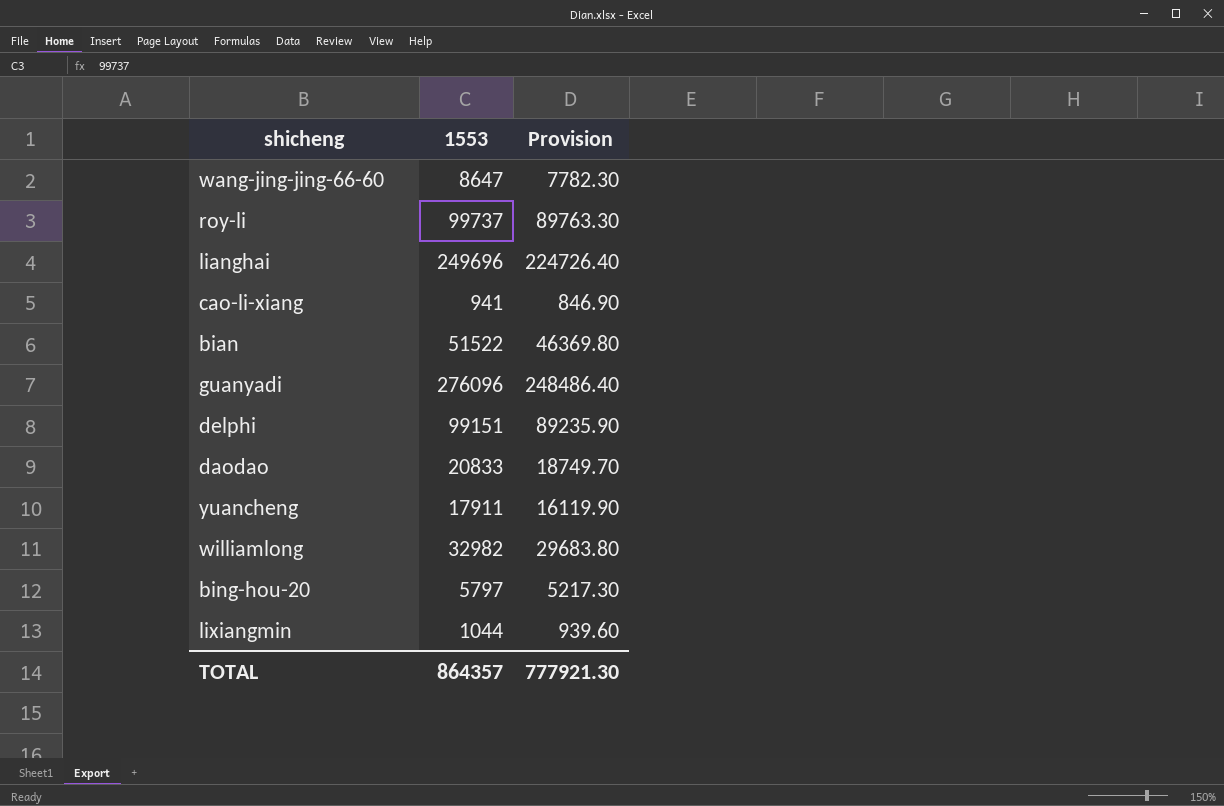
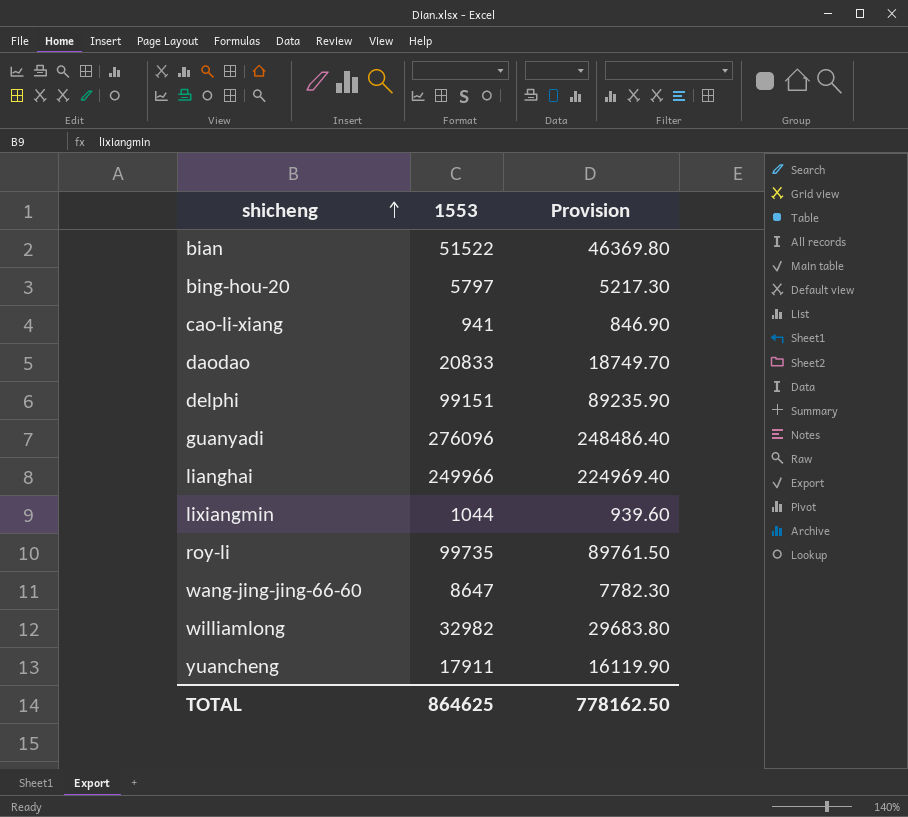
row order: none -> shicheng ascending
lianghai | 1553: 249696 -> 249966
lianghai | Provision: 224726.40 -> 224969.40
roy-li | 1553: 99737 -> 99735
roy-li | Provision: 89763.30 -> 89761.50
TOTAL | 1553: 864357 -> 864625
TOTAL | Provision: 777921.30 -> 778162.50

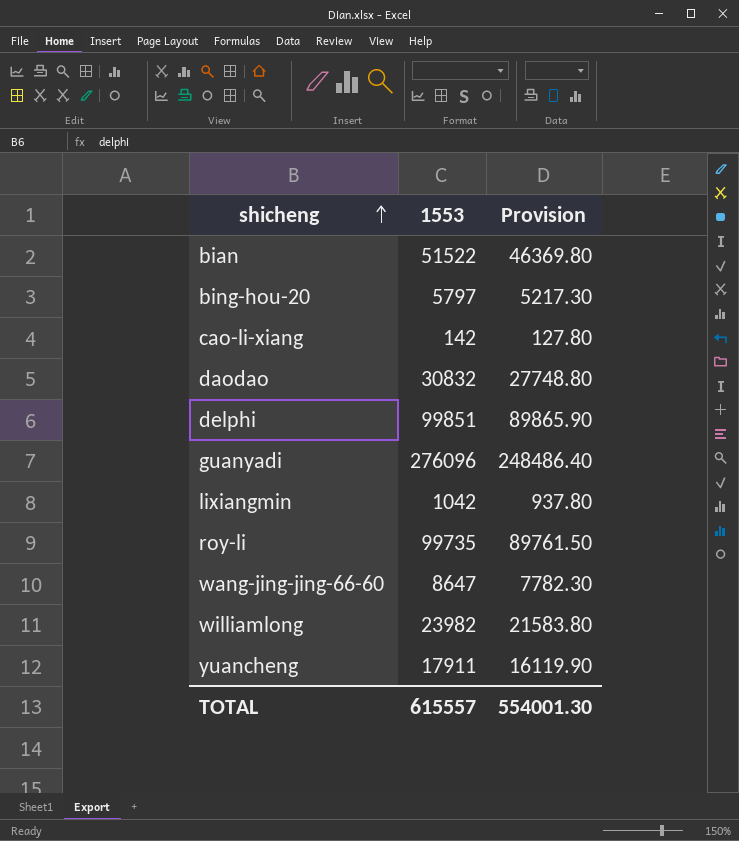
row lianghai: 249966 | 224969.40 -> none
cao-li-xiang | 1553: 941 -> 142
cao-li-xiang | Provision: 846.90 -> 127.80
daodao | 1553: 20833 -> 30832
daodao | Provision: 18749.70 -> 27748.80
delphi | 1553: 99151 -> 99851
delphi | Provision: 89235.90 -> 89865.90
lixiangmin | 1553: 1044 -> 1042
lixiangmin | Provision: 939.60 -> 937.80
williamlong | 1553: 32982 -> 23982
williamlong | Provision: 29683.80 -> 21583.80
TOTAL | 1553: 864625 -> 615557
TOTAL | Provision: 778162.50 -> 554001.30

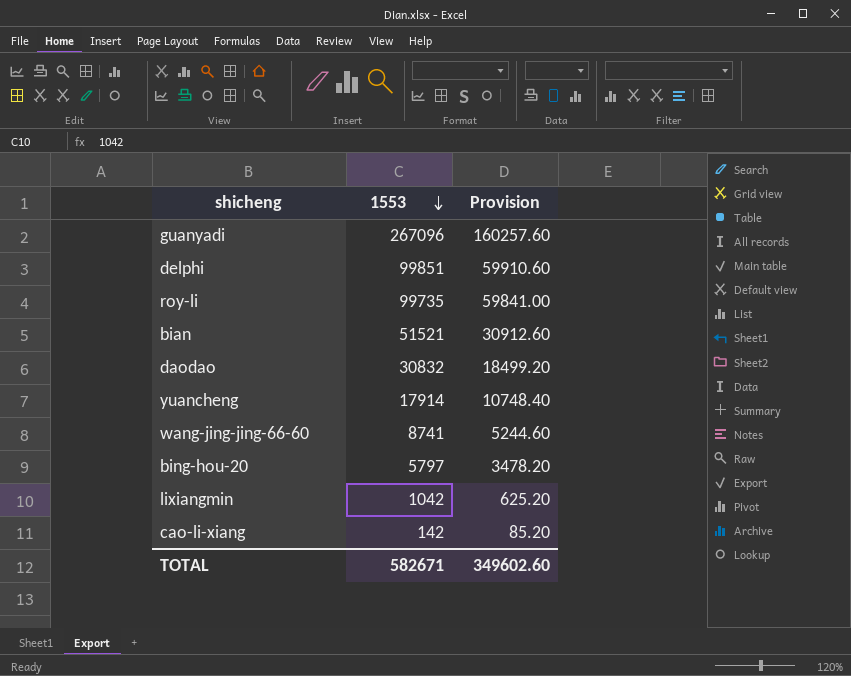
row order: shicheng ascending -> 1553 descending
column Provision | formula: [1553] * 0.9 -> [1553] * 0.6
row williamlong: 23982 | 21583.80 -> none
guanyadi | 1553: 276096 -> 267096
bian | 1553: 51522 -> 51521
yuancheng | 1553: 17911 -> 17914
wang-jing-jing-66-60 | 1553: 8647 -> 8741
TOTAL | 1553: 615557 -> 582671
TOTAL | Provision: 554001.30 -> 349602.60

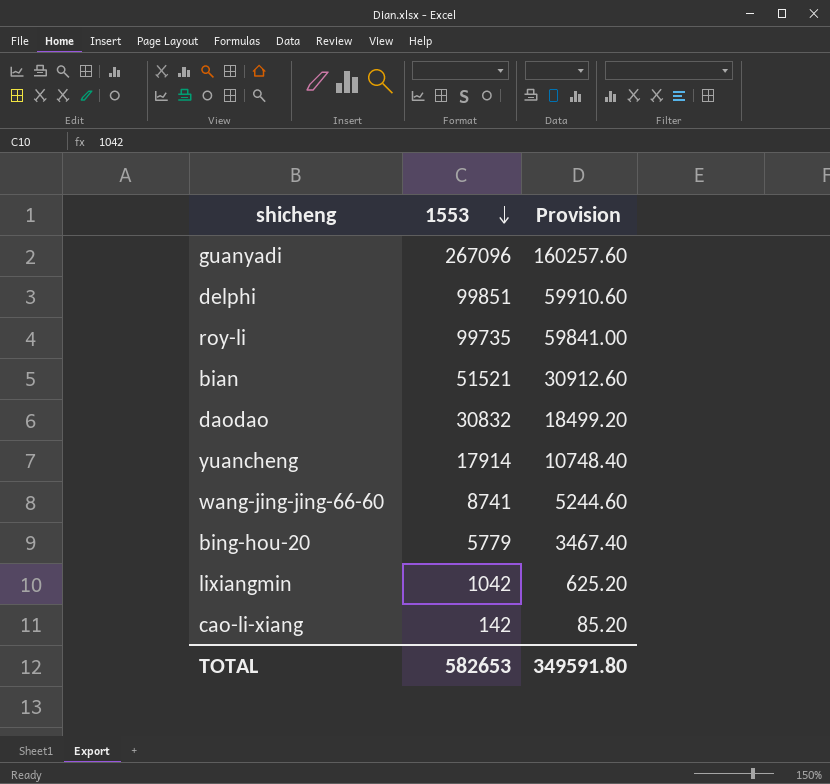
bing-hou-20 | 1553: 5797 -> 5779
bing-hou-20 | Provision: 3478.20 -> 3467.40
TOTAL | 1553: 582671 -> 582653
TOTAL | Provision: 349602.60 -> 349591.80

